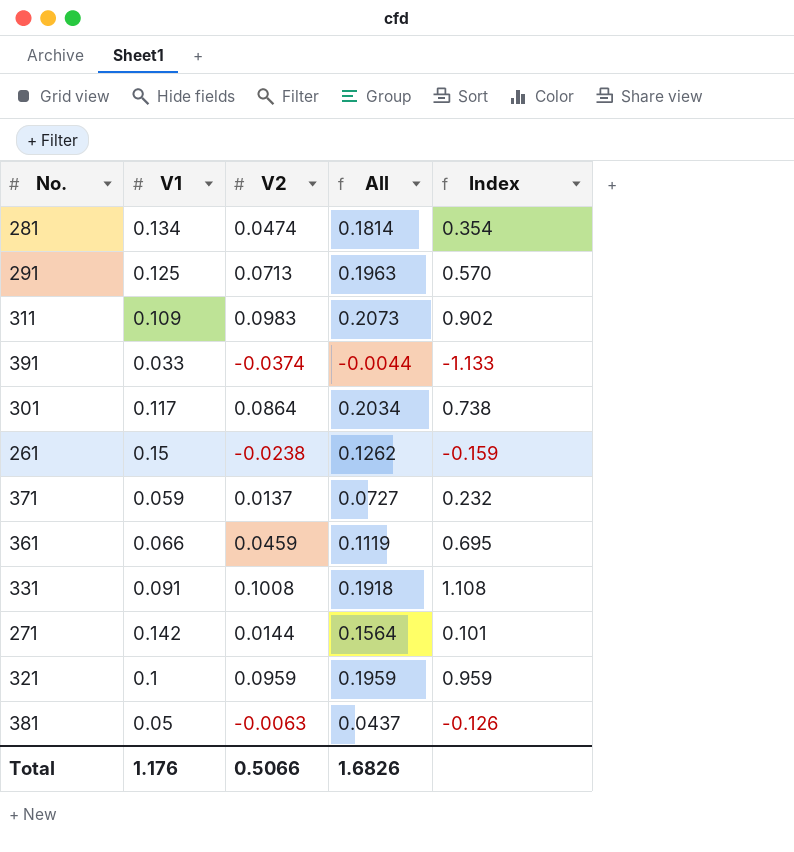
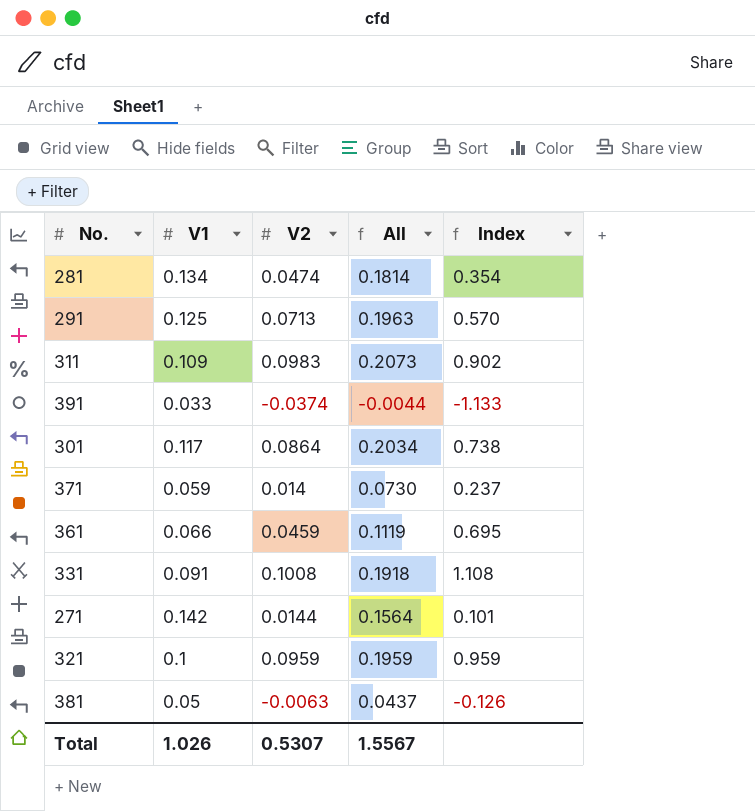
row 261: 0.15 | -0.0238 | 0.1262 | -0.159 -> none
371 | V2: 0.0137 -> 0.014
371 | All: 0.0727 -> 0.0730
371 | Index: 0.232 -> 0.237
Total | V1: 1.176 -> 1.026
Total | V2: 0.5066 -> 0.5307
Total | All: 1.6826 -> 1.5567

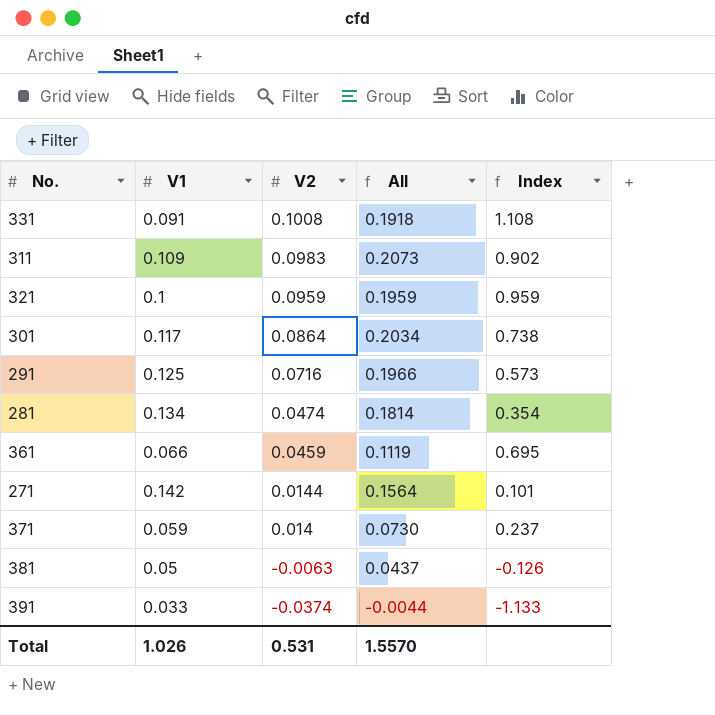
row order: none -> V2 descending
291 | V2: 0.0713 -> 0.0716
291 | All: 0.1963 -> 0.1966
291 | Index: 0.570 -> 0.573
Total | V2: 0.5307 -> 0.531
Total | All: 1.5567 -> 1.5570

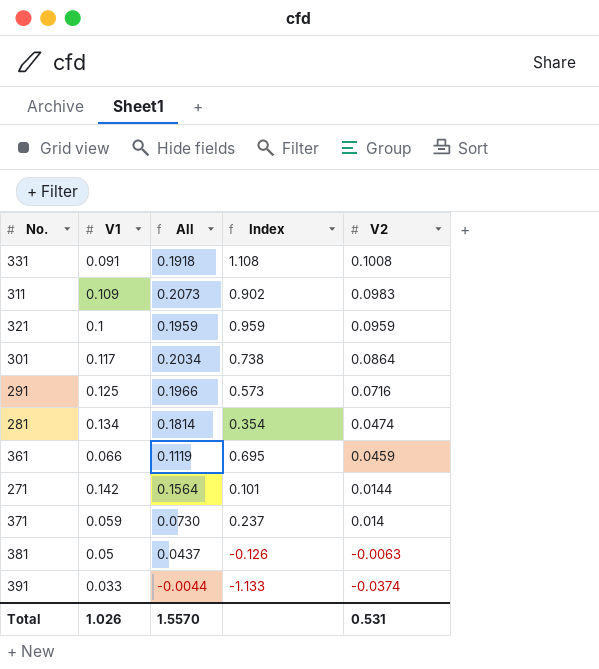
column V2 | position: 3 -> 5

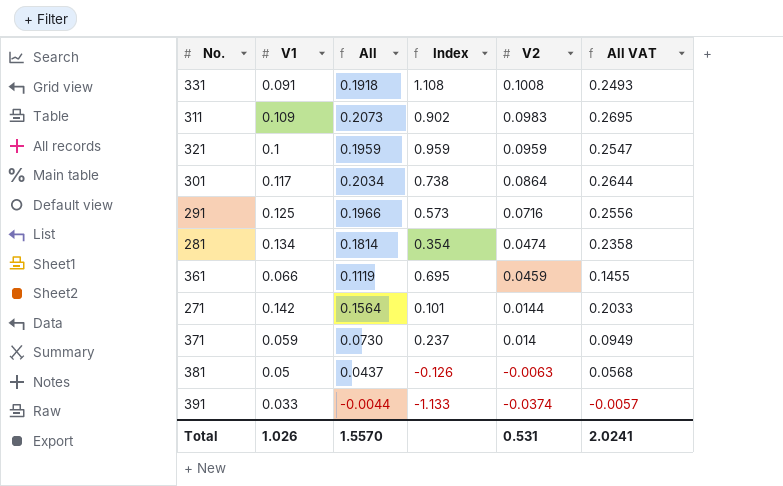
column All VAT | formula: none -> [All] * 1.3

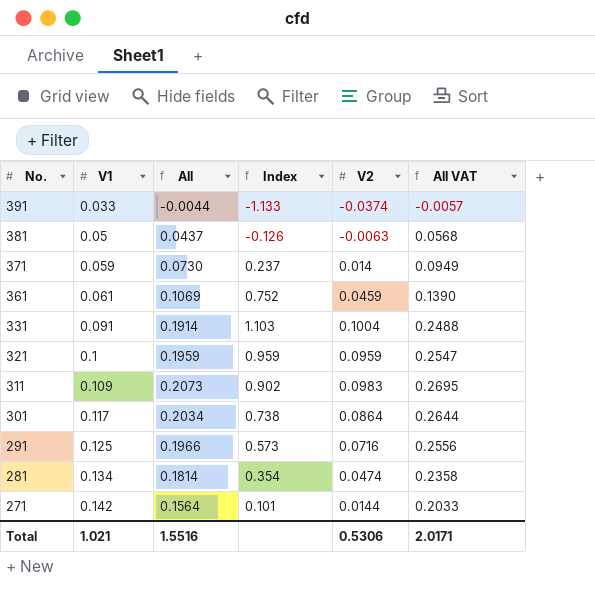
row order: V2 descending -> No. descending
361 | V1: 0.066 -> 0.061
361 | All: 0.1119 -> 0.1069
361 | Index: 0.695 -> 0.752
361 | All VAT: 0.1455 -> 0.1390
331 | All: 0.1918 -> 0.1914
331 | Index: 1.108 -> 1.103
331 | V2: 0.1008 -> 0.1004
331 | All VAT: 0.2493 -> 0.2488
Total | V1: 1.026 -> 1.021
Total | All: 1.5570 -> 1.5516
Total | V2: 0.531 -> 0.5306
Total | All VAT: 2.0241 -> 2.0171

